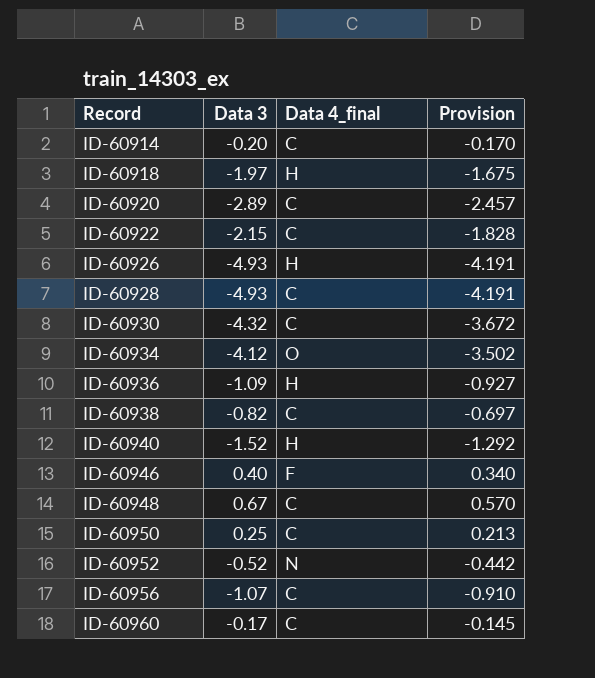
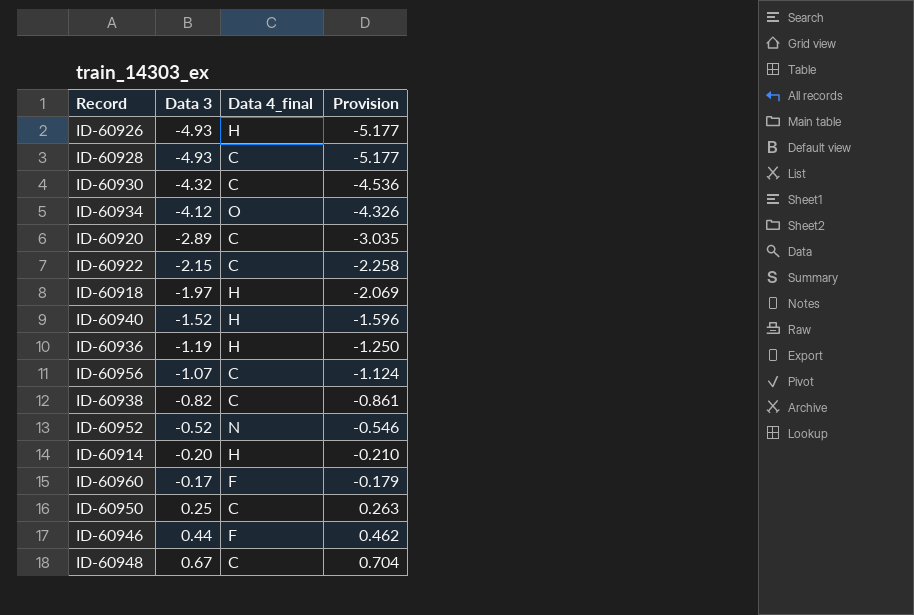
row order: Record ascending -> Data 3 ascending
column Provision | formula: [Data 3] * 0.85 -> [Data 3] * 1.05
ID-60936 | Data 3: -1.09 -> -1.19
ID-60914 | Data 4_final: C -> H
ID-60960 | Data 4_final: C -> F
ID-60946 | Data 3: 0.40 -> 0.44

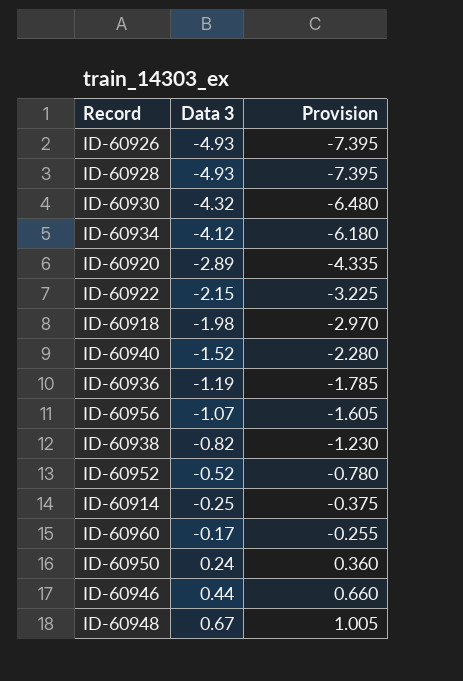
column Data 4_final | position: 3 -> none
column Provision | formula: [Data 3] * 1.05 -> [Data 3] * 1.5
ID-60918 | Data 3: -1.97 -> -1.98
ID-60914 | Data 3: -0.20 -> -0.25
ID-60950 | Data 3: 0.25 -> 0.24

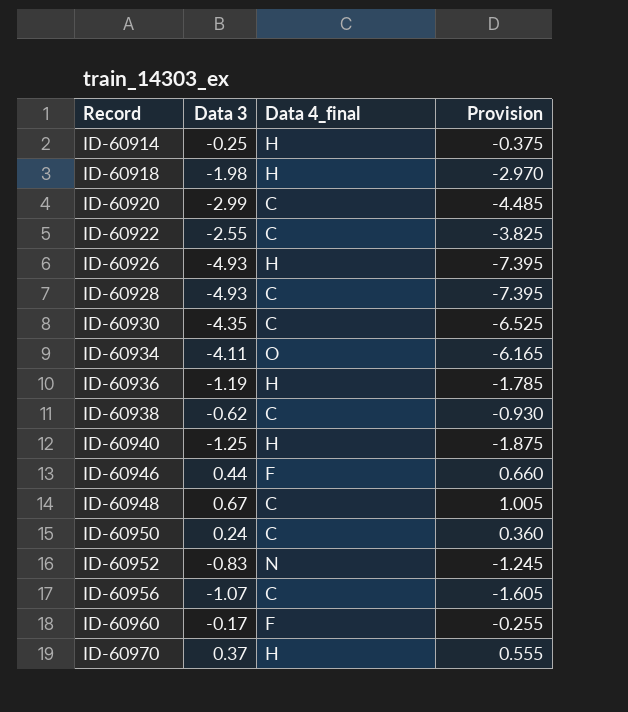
row order: Data 3 ascending -> Record ascending
column Data 4_final | position: none -> 3
ID-60920 | Data 3: -2.89 -> -2.99
ID-60920 | Provision: -4.335 -> -4.485
ID-60922 | Data 3: -2.15 -> -2.55
ID-60922 | Provision: -3.225 -> -3.825
ID-60930 | Data 3: -4.32 -> -4.35
ID-60930 | Provision: -6.480 -> -6.525
ID-60934 | Data 3: -4.12 -> -4.11
ID-60934 | Provision: -6.180 -> -6.165
ID-60938 | Data 3: -0.82 -> -0.62
ID-60938 | Provision: -1.230 -> -0.930
ID-60940 | Data 3: -1.52 -> -1.25
ID-60940 | Provision: -2.280 -> -1.875
ID-60952 | Data 3: -0.52 -> -0.83
ID-60952 | Provision: -0.780 -> -1.245
row ID-60970: none -> 0.37 | H | 0.555

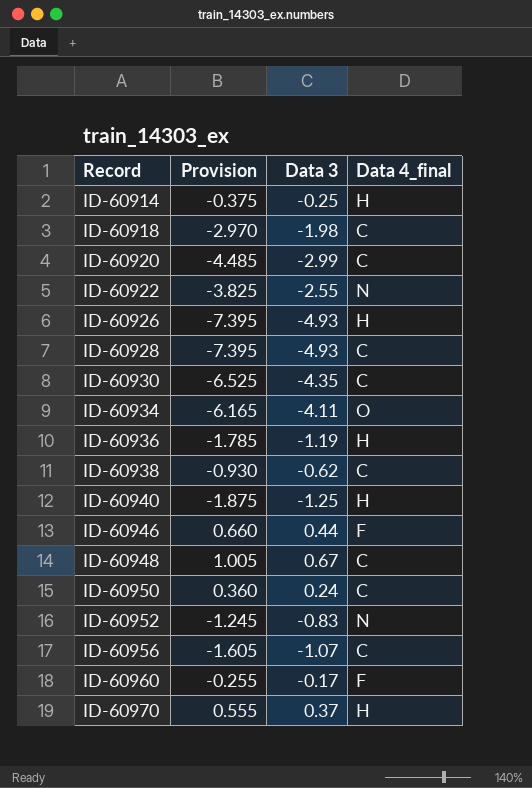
column Provision | position: 4 -> 2
ID-60918 | Data 4_final: H -> C
ID-60922 | Data 4_final: C -> N

